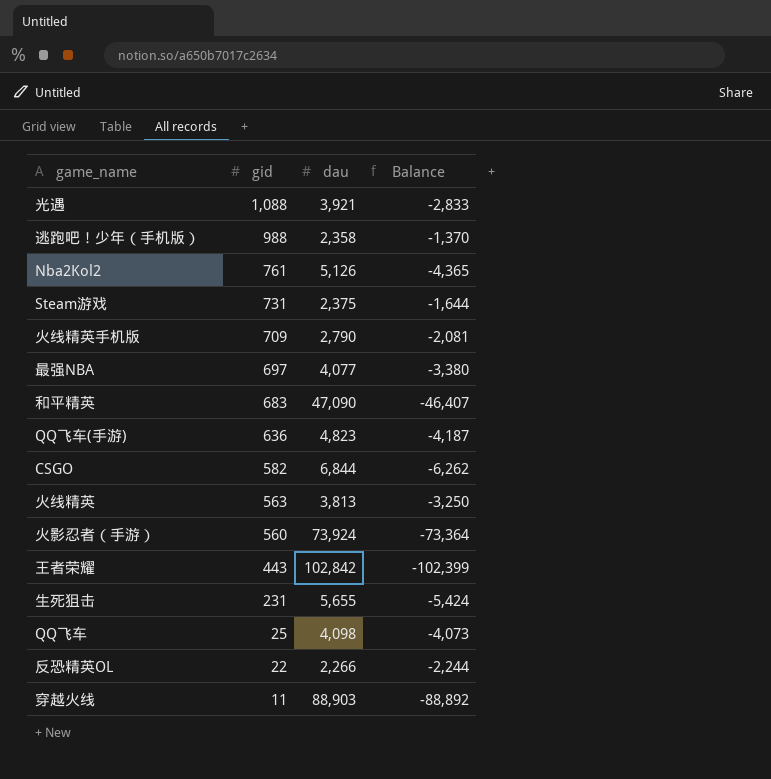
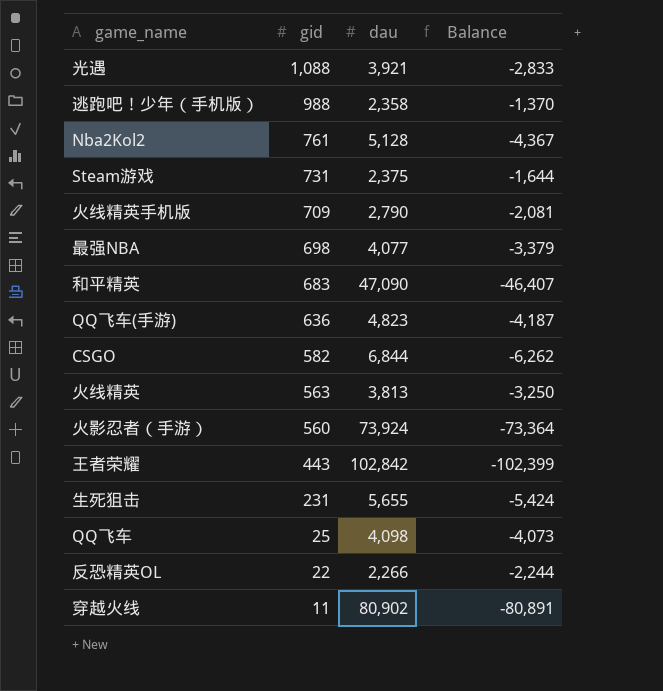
Nba2Kol2 | dau: 5,126 -> 5,128
Nba2Kol2 | Balance: -4,365 -> -4,367
最强NBA | gid: 697 -> 698
最强NBA | Balance: -3,380 -> -3,379
穿越火线 | dau: 88,903 -> 80,902
穿越火线 | Balance: -88,892 -> -80,891

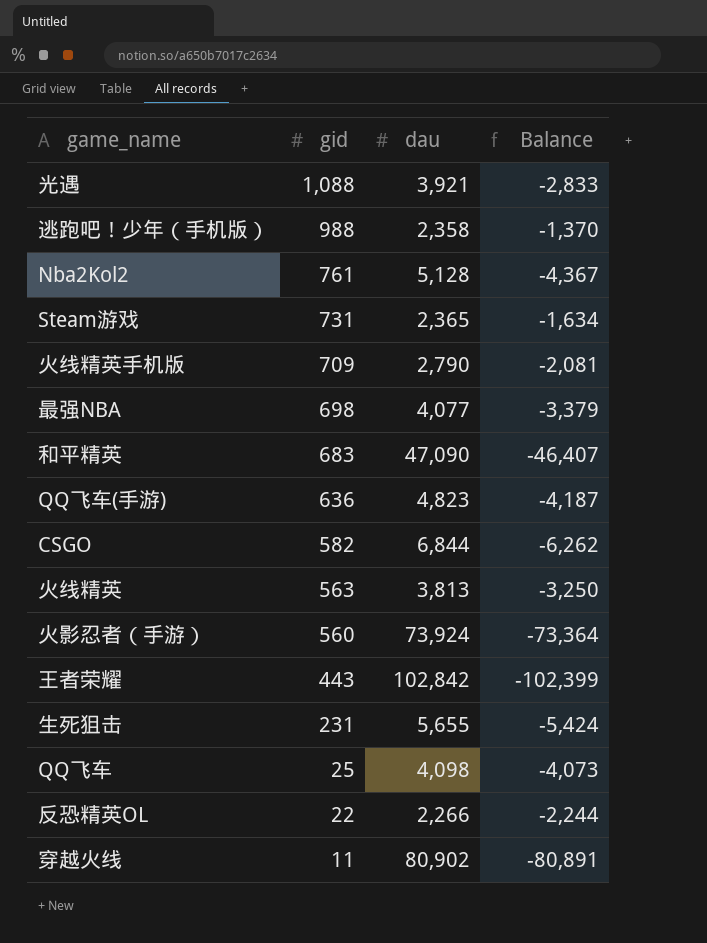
Steam游戏 | dau: 2,375 -> 2,365
Steam游戏 | Balance: -1,644 -> -1,634

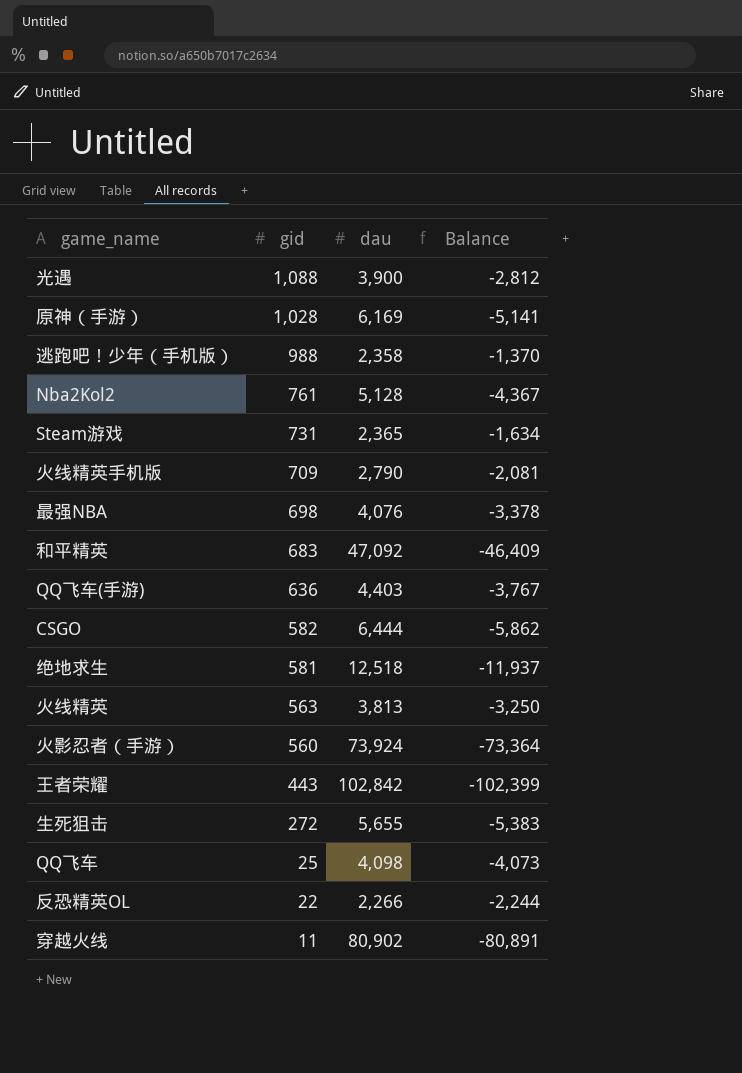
光遇 | dau: 3,921 -> 3,900
光遇 | Balance: -2,833 -> -2,812
row 原神（手游）: none -> 1,028 | 6,169 | -5,141
最强NBA | dau: 4,077 -> 4,076
最强NBA | Balance: -3,379 -> -3,378
和平精英 | dau: 47,090 -> 47,092
和平精英 | Balance: -46,407 -> -46,409
QQ飞车(手游) | dau: 4,823 -> 4,403
QQ飞车(手游) | Balance: -4,187 -> -3,767
CSGO | dau: 6,844 -> 6,444
CSGO | Balance: -6,262 -> -5,862
row 绝地求生: none -> 581 | 12,518 | -11,937
生死狙击 | gid: 231 -> 272
生死狙击 | Balance: -5,424 -> -5,383

